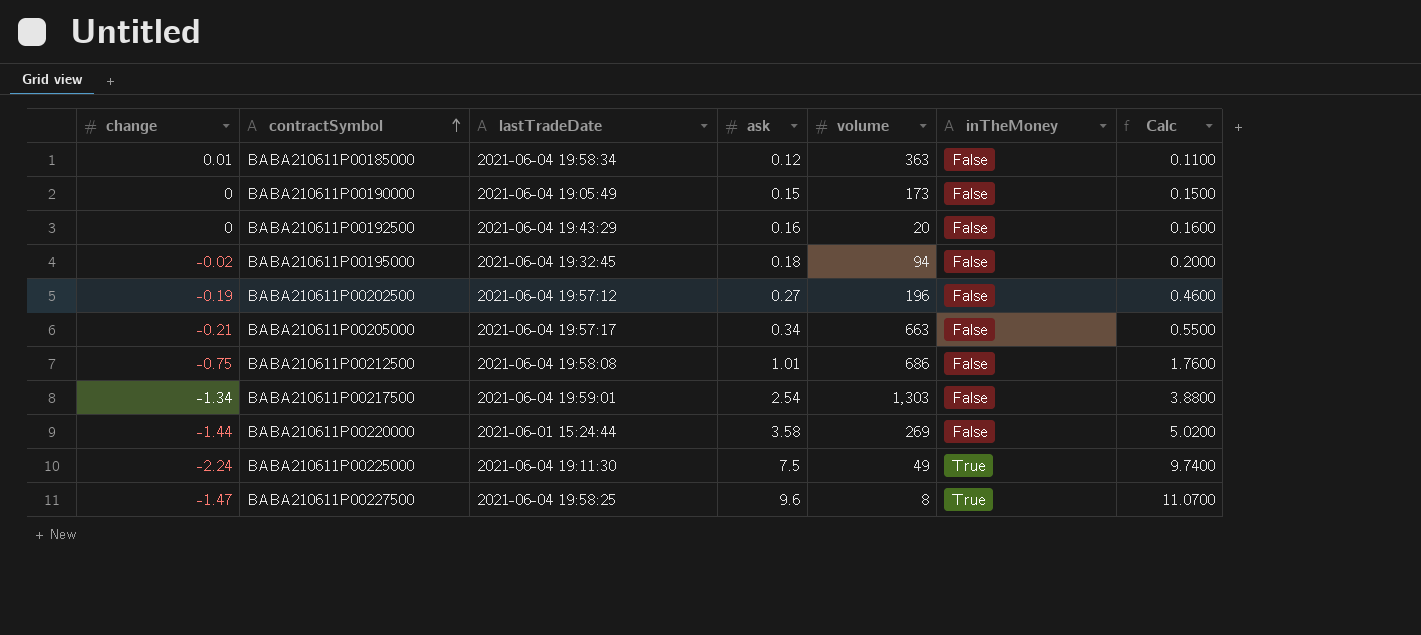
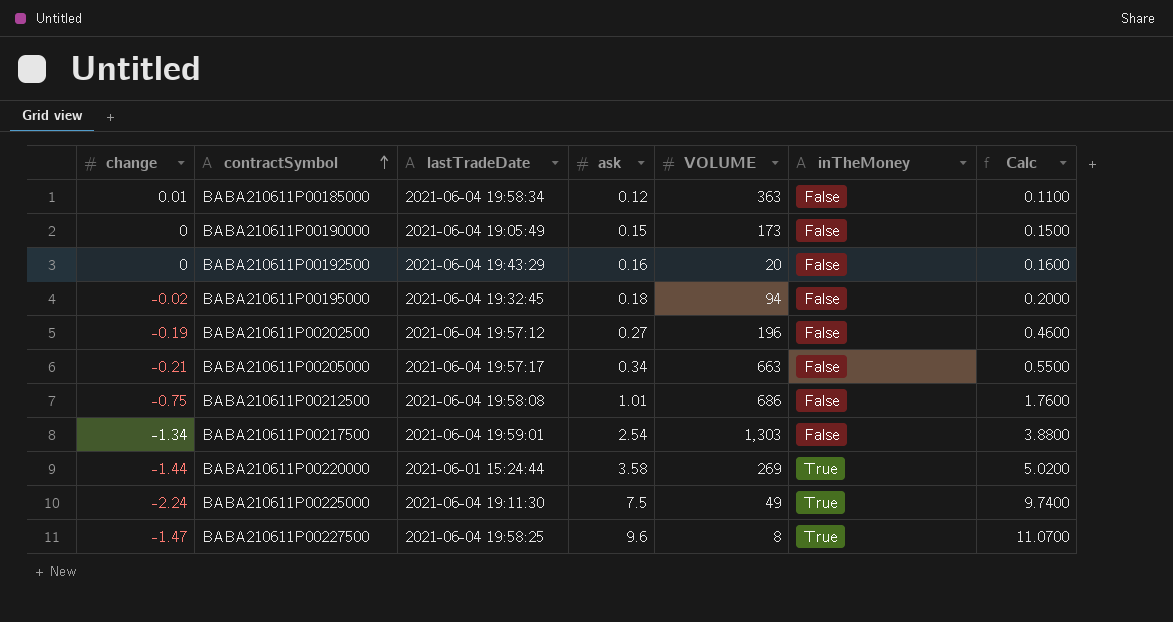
column name: volume -> VOLUME
BABA210611P00220000 | inTheMoney: False -> True

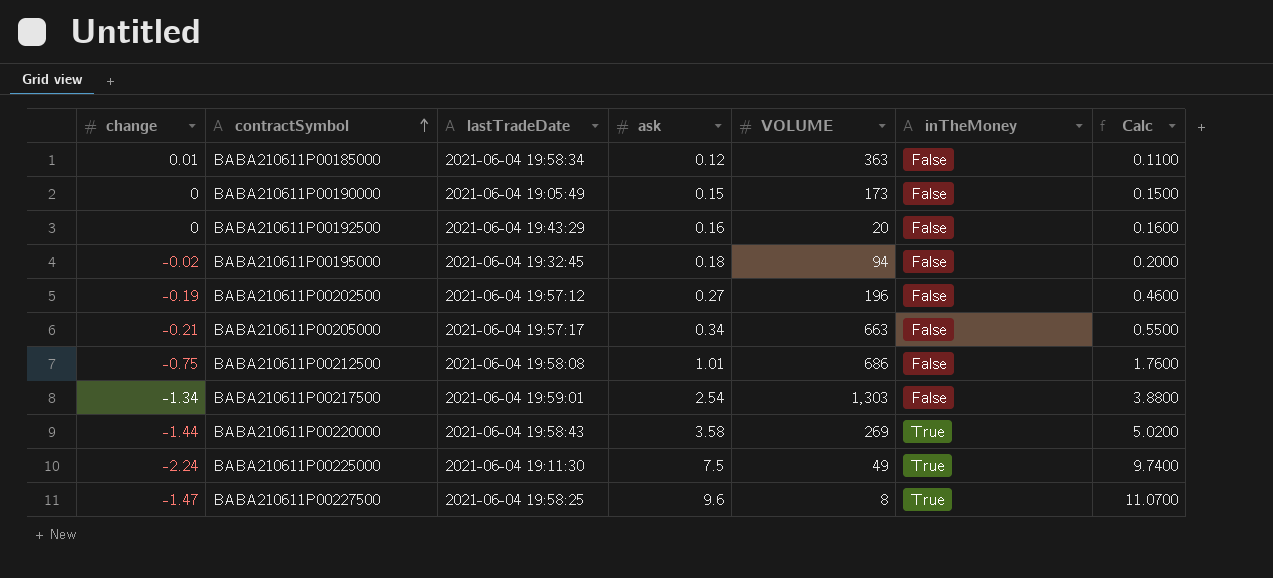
BABA210611P00220000 | lastTradeDate: 2021-06-01 15:24:44 -> 2021-06-04 19:58:43

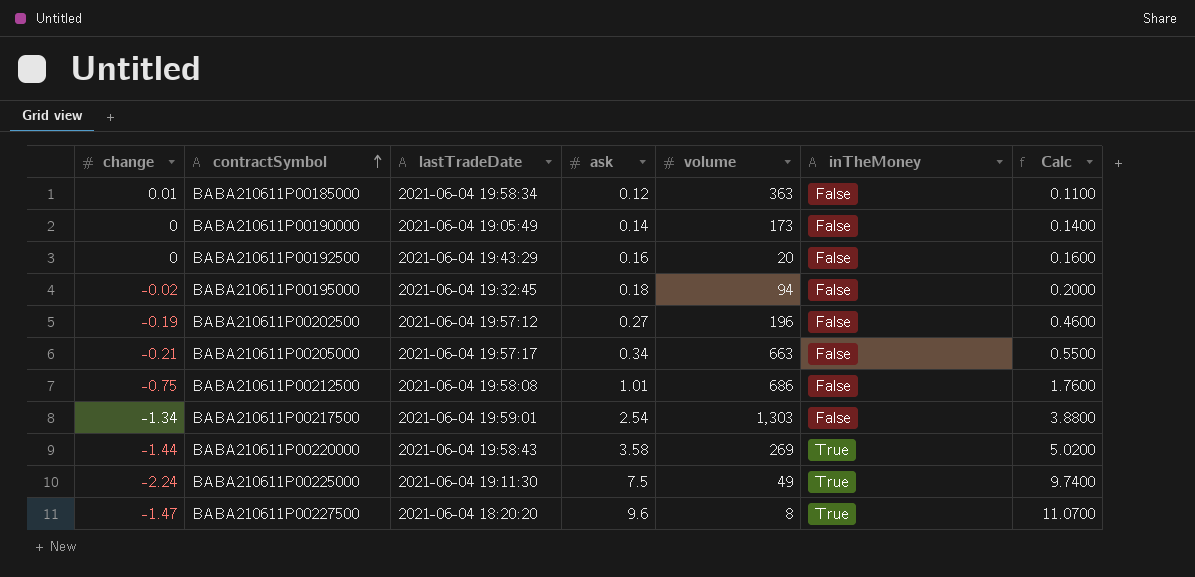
column name: VOLUME -> volume
BABA210611P00190000 | ask: 0.15 -> 0.14
BABA210611P00190000 | Calc: 0.1500 -> 0.1400
BABA210611P00227500 | lastTradeDate: 2021-06-04 19:58:25 -> 2021-06-04 18:20:20

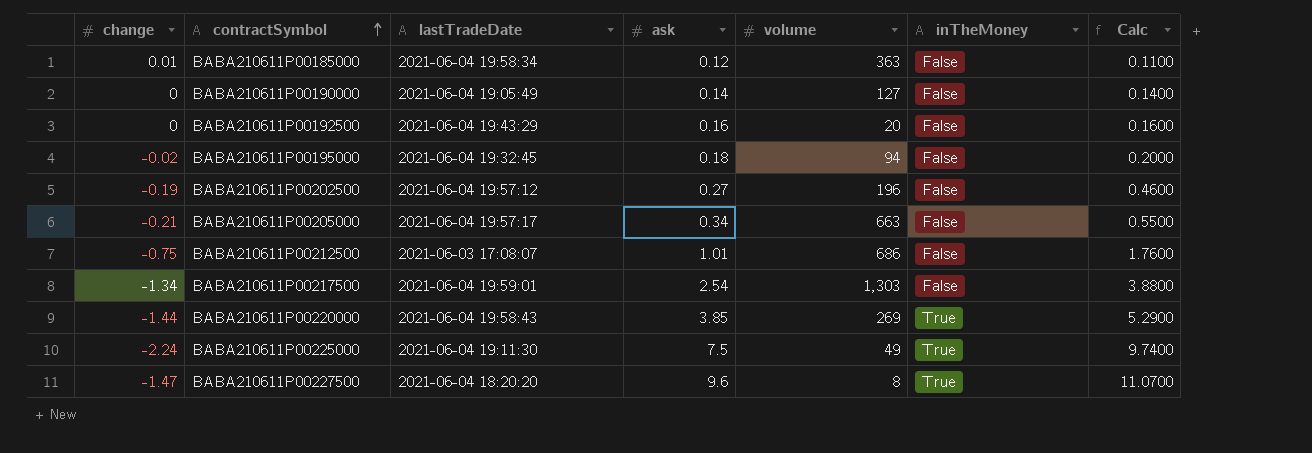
BABA210611P00190000 | volume: 173 -> 127
BABA210611P00212500 | lastTradeDate: 2021-06-04 19:58:08 -> 2021-06-03 17:08:07
BABA210611P00220000 | ask: 3.58 -> 3.85
BABA210611P00220000 | Calc: 5.0200 -> 5.2900

